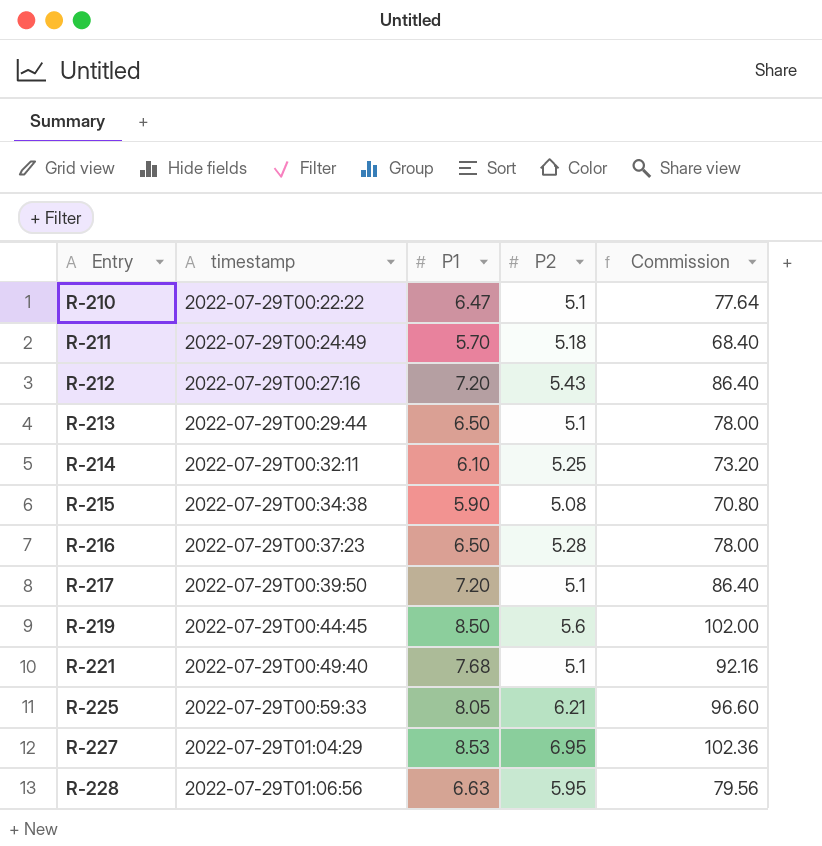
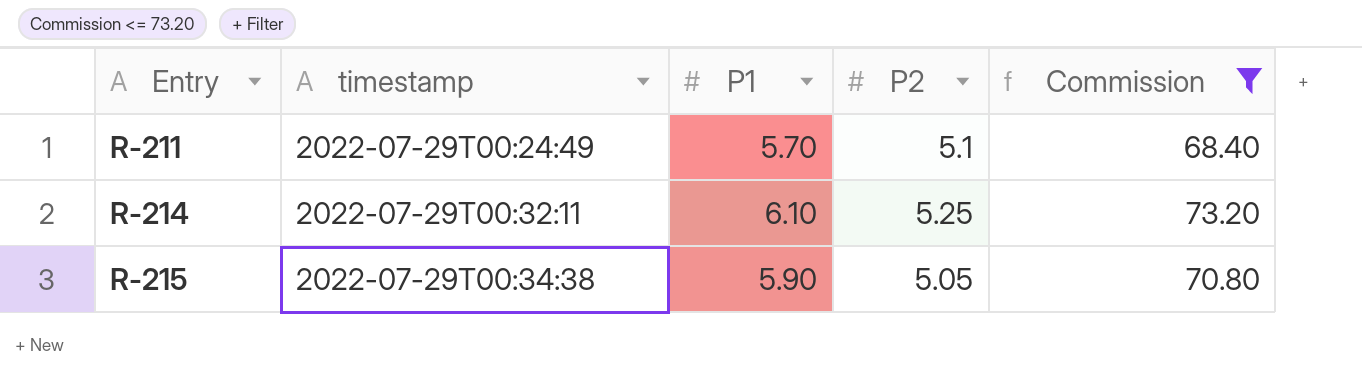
filter: none -> Commission <= 73.20
R-211 | P2: 5.18 -> 5.1
R-215 | P2: 5.08 -> 5.05

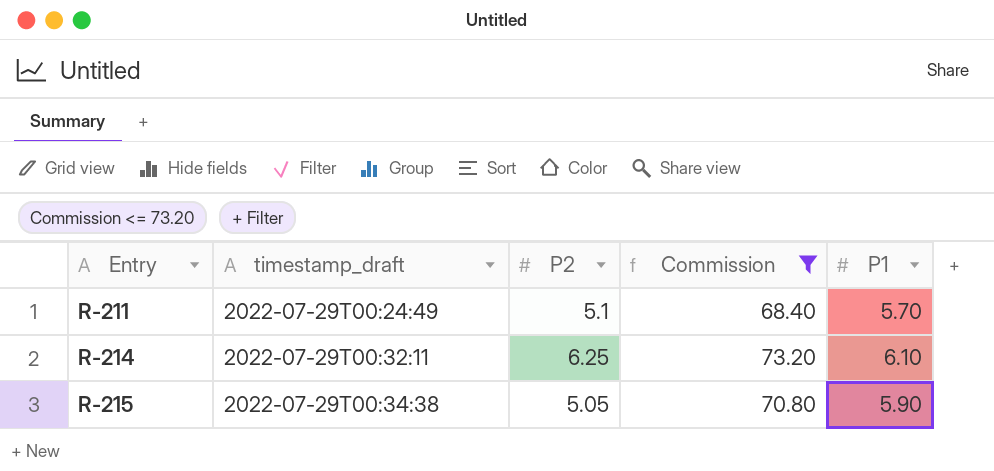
column name: timestamp -> timestamp_draft
column P1 | position: 3 -> 5
R-214 | P2: 5.25 -> 6.25

